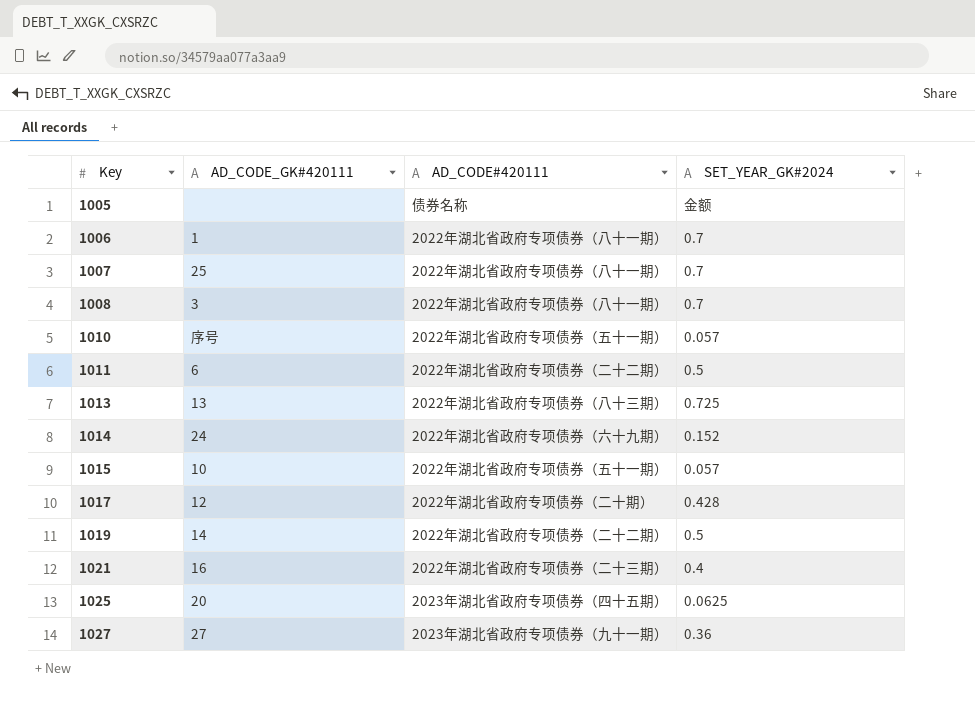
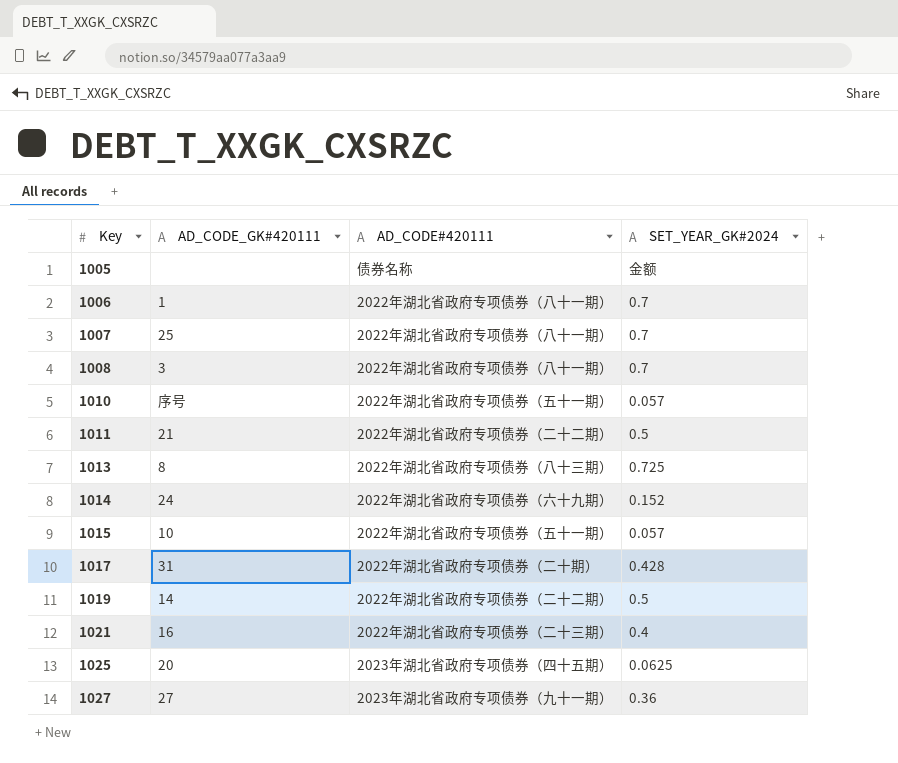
1011 | AD_CODE_GK#420111: 6 -> 21
1013 | AD_CODE_GK#420111: 13 -> 8
1017 | AD_CODE_GK#420111: 12 -> 31

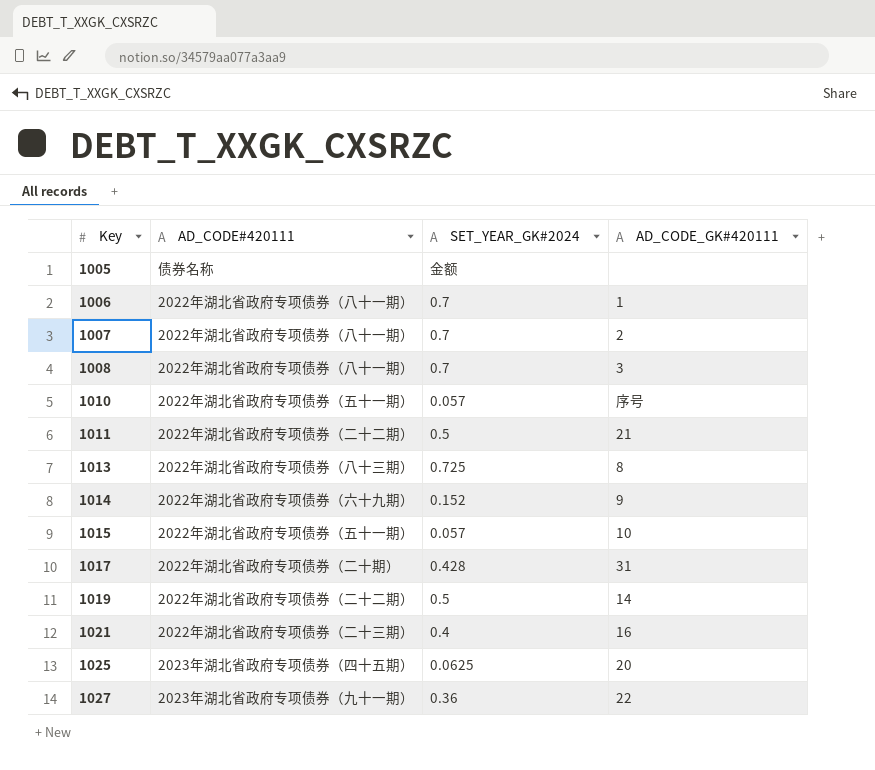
column AD_CODE_GK#420111 | position: 2 -> 4
1007 | AD_CODE_GK#420111: 25 -> 2
1014 | AD_CODE_GK#420111: 24 -> 9
1027 | AD_CODE_GK#420111: 27 -> 22

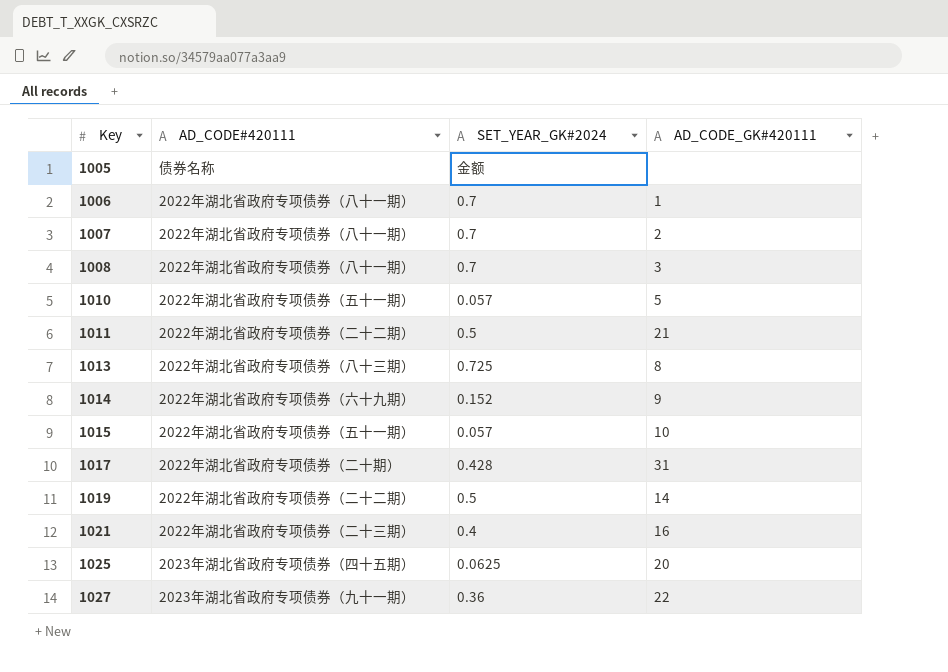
1010 | AD_CODE_GK#420111: 序号 -> 5

